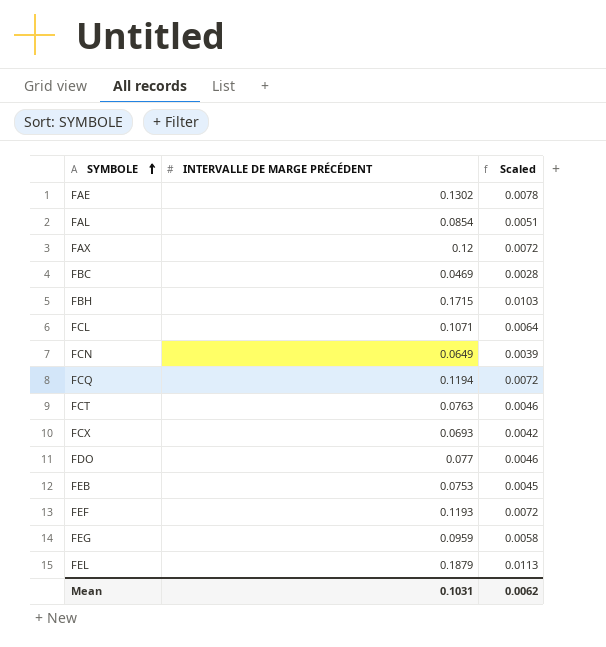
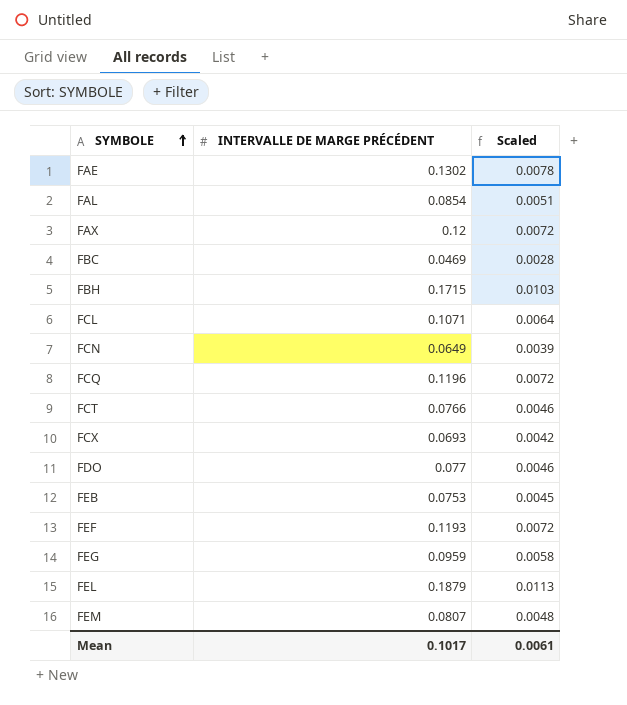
FCQ | INTERVALLE DE MARGE PRÉCÉDENT: 0.1194 -> 0.1196
FCT | INTERVALLE DE MARGE PRÉCÉDENT: 0.0763 -> 0.0766
row FEM: none -> 0.0807 | 0.0048
Mean | INTERVALLE DE MARGE PRÉCÉDENT: 0.1031 -> 0.1017
Mean | Scaled: 0.0062 -> 0.0061

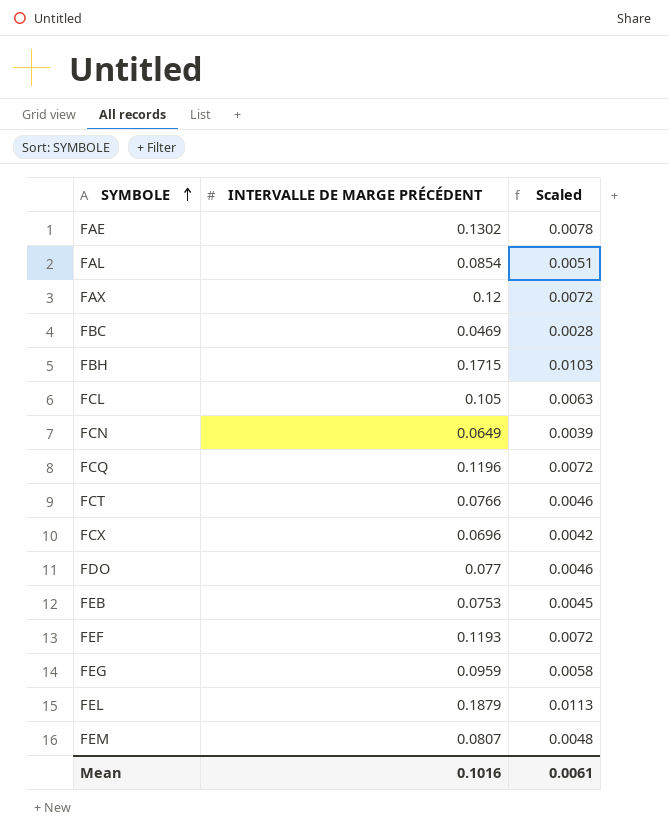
FCL | INTERVALLE DE MARGE PRÉCÉDENT: 0.1071 -> 0.105
FCL | Scaled: 0.0064 -> 0.0063
FCX | INTERVALLE DE MARGE PRÉCÉDENT: 0.0693 -> 0.0696
Mean | INTERVALLE DE MARGE PRÉCÉDENT: 0.1017 -> 0.1016

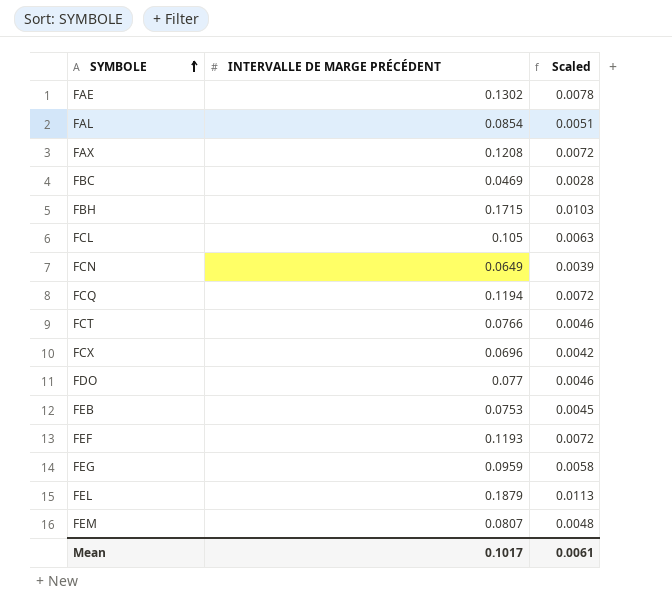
FAX | INTERVALLE DE MARGE PRÉCÉDENT: 0.12 -> 0.1208
FCQ | INTERVALLE DE MARGE PRÉCÉDENT: 0.1196 -> 0.1194
Mean | INTERVALLE DE MARGE PRÉCÉDENT: 0.1016 -> 0.1017

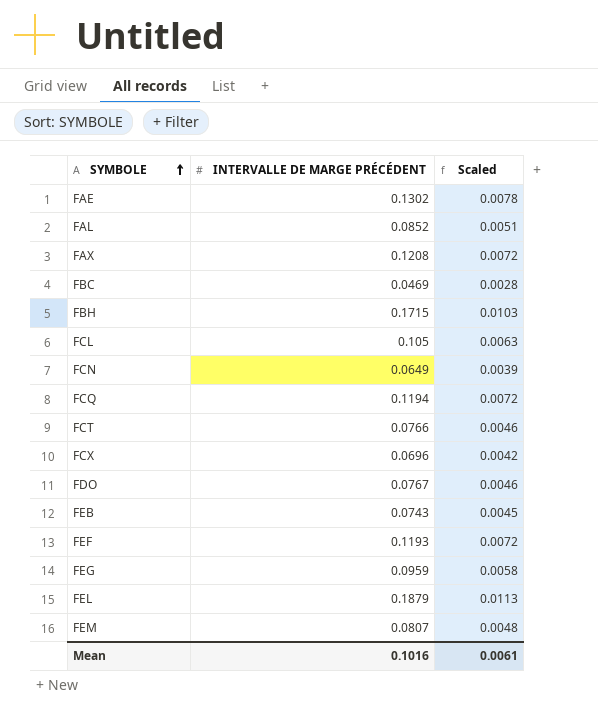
FAL | INTERVALLE DE MARGE PRÉCÉDENT: 0.0854 -> 0.0852
FDO | INTERVALLE DE MARGE PRÉCÉDENT: 0.077 -> 0.0767
FEB | INTERVALLE DE MARGE PRÉCÉDENT: 0.0753 -> 0.0743
Mean | INTERVALLE DE MARGE PRÉCÉDENT: 0.1017 -> 0.1016

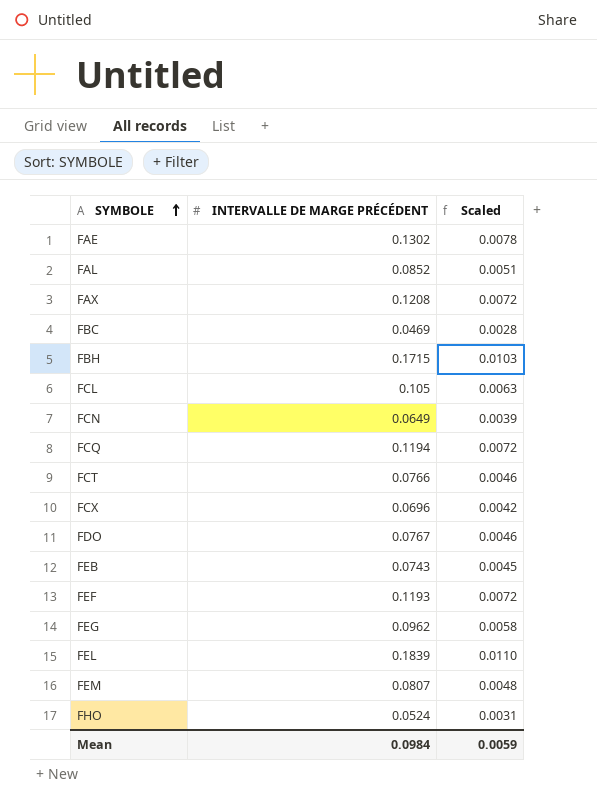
FEG | INTERVALLE DE MARGE PRÉCÉDENT: 0.0959 -> 0.0962
FEL | INTERVALLE DE MARGE PRÉCÉDENT: 0.1879 -> 0.1839
FEL | Scaled: 0.0113 -> 0.0110
row FHO: none -> 0.0524 | 0.0031
Mean | INTERVALLE DE MARGE PRÉCÉDENT: 0.1016 -> 0.0984
Mean | Scaled: 0.0061 -> 0.0059

